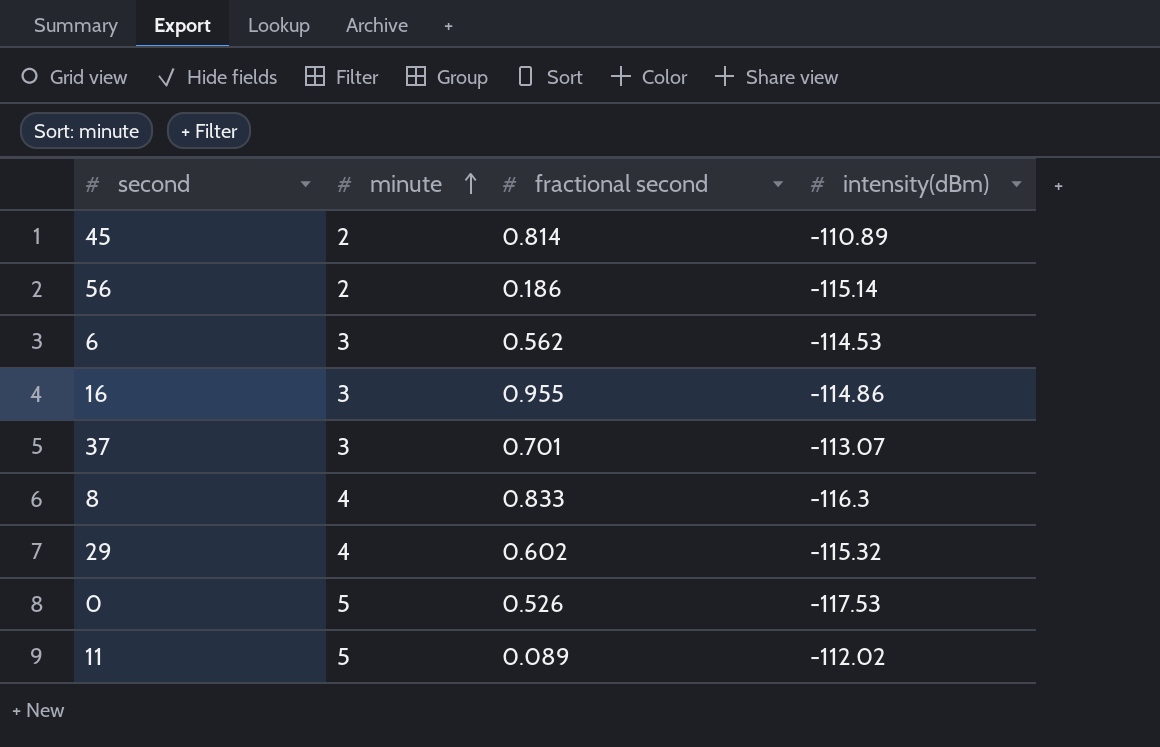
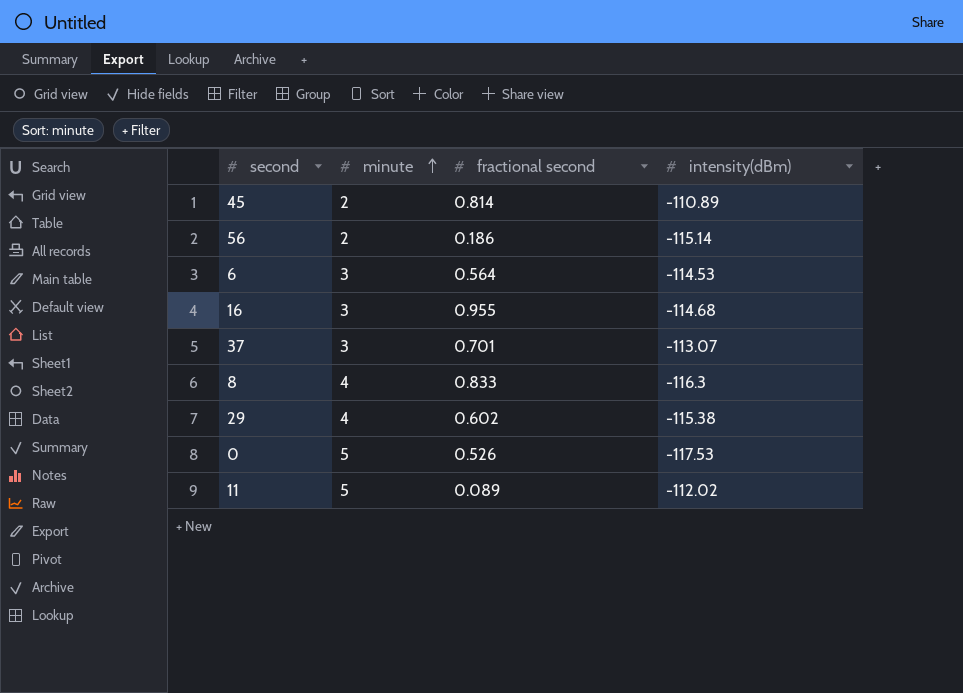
6 | fractional second: 0.562 -> 0.564
16 | intensity(dBm): -114.86 -> -114.68
29 | intensity(dBm): -115.32 -> -115.38

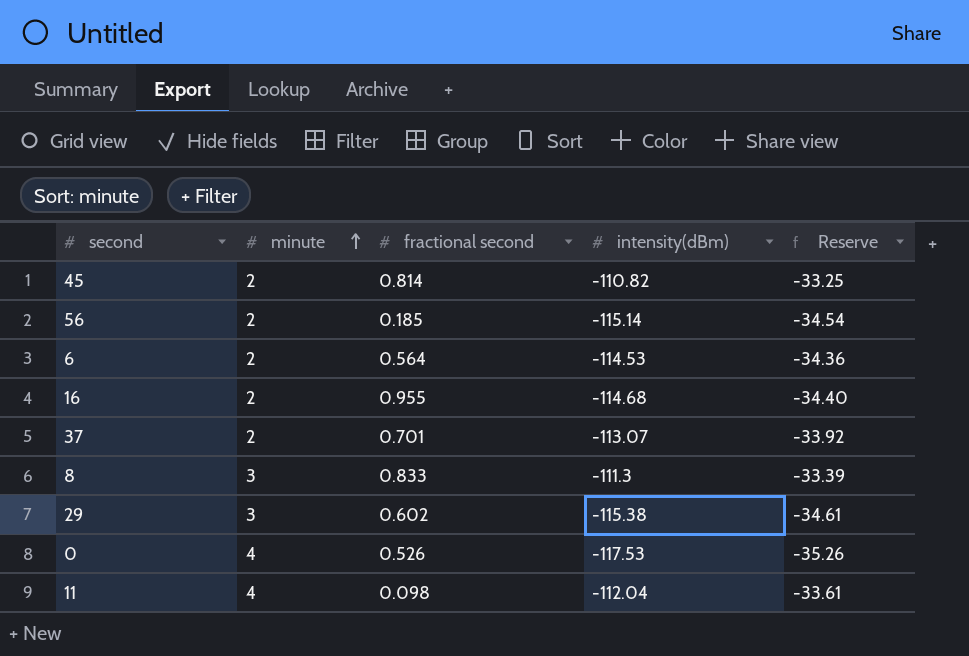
column Reserve | formula: none -> [intensity(dBm)] * 0.3
45 | intensity(dBm): -110.89 -> -110.82
56 | fractional second: 0.186 -> 0.185
6 | minute: 3 -> 2
16 | minute: 3 -> 2
37 | minute: 3 -> 2
8 | minute: 4 -> 3
8 | intensity(dBm): -116.3 -> -111.3
29 | minute: 4 -> 3
0 | minute: 5 -> 4
11 | minute: 5 -> 4
11 | fractional second: 0.089 -> 0.098
11 | intensity(dBm): -112.02 -> -112.04

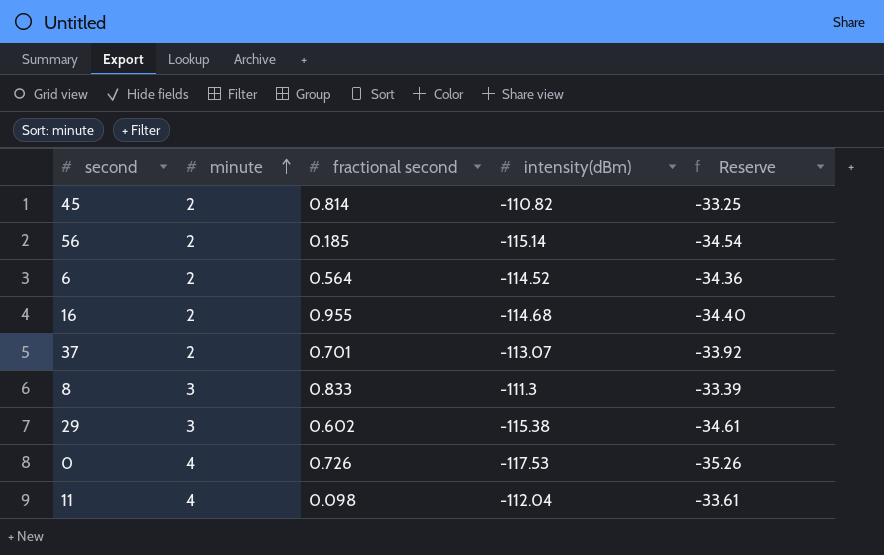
6 | intensity(dBm): -114.53 -> -114.52
0 | fractional second: 0.526 -> 0.726

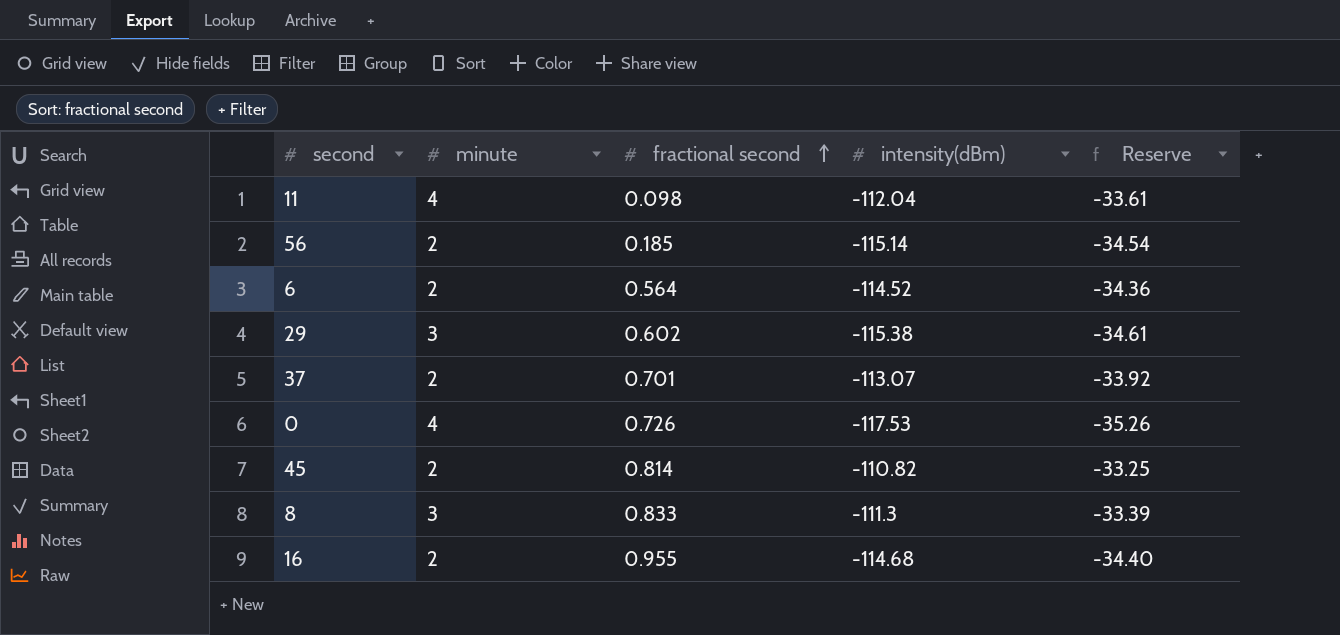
row order: minute ascending -> fractional second ascending

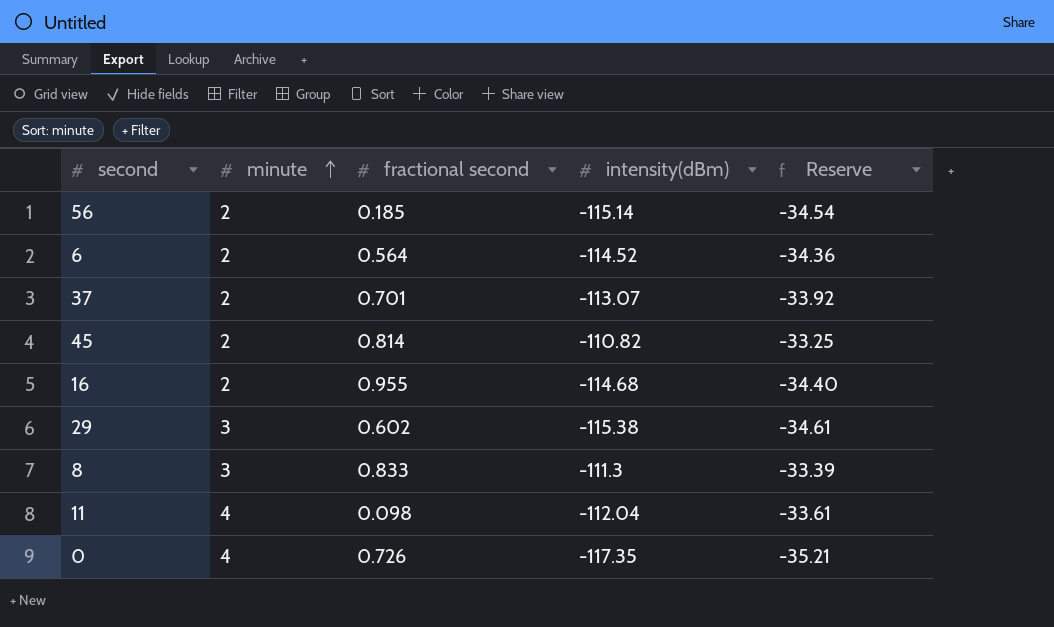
row order: fractional second ascending -> minute ascending
0 | intensity(dBm): -117.53 -> -117.35
0 | Reserve: -35.26 -> -35.21

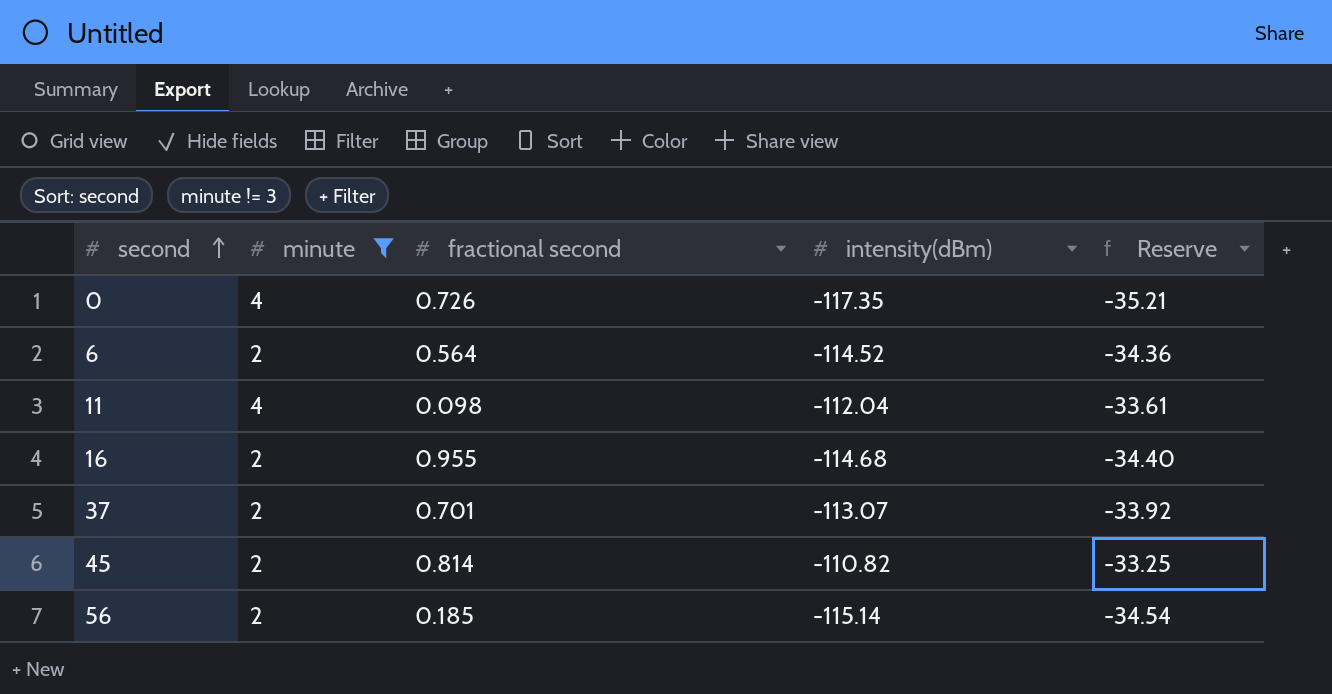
filter: none -> minute != 3
row order: minute ascending -> second ascending

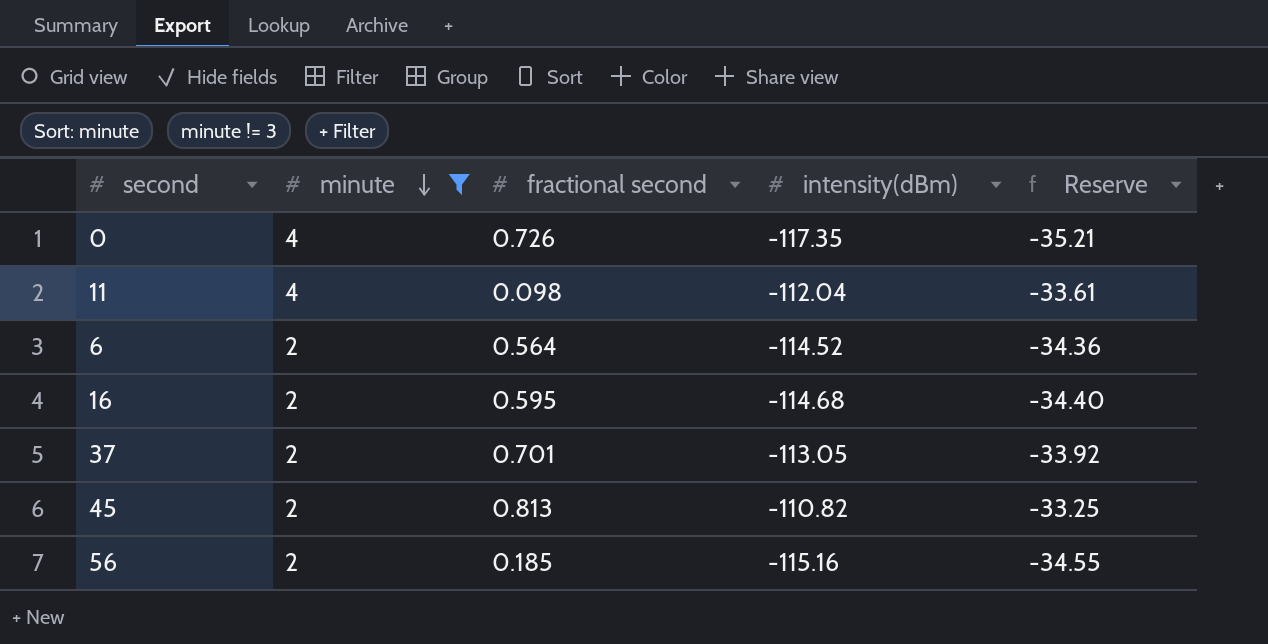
row order: second ascending -> minute descending
16 | fractional second: 0.955 -> 0.595
37 | intensity(dBm): -113.07 -> -113.05
45 | fractional second: 0.814 -> 0.813
56 | intensity(dBm): -115.14 -> -115.16
56 | Reserve: -34.54 -> -34.55

